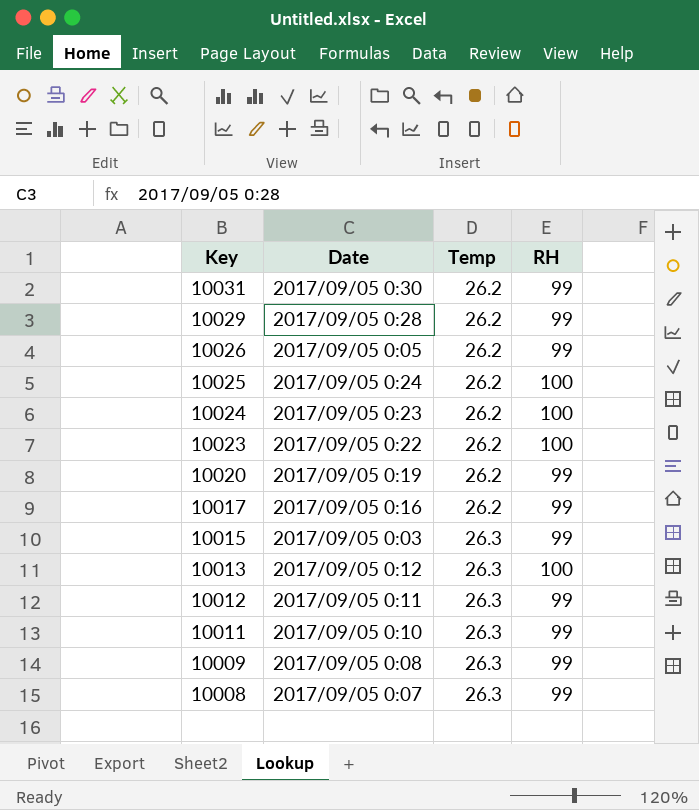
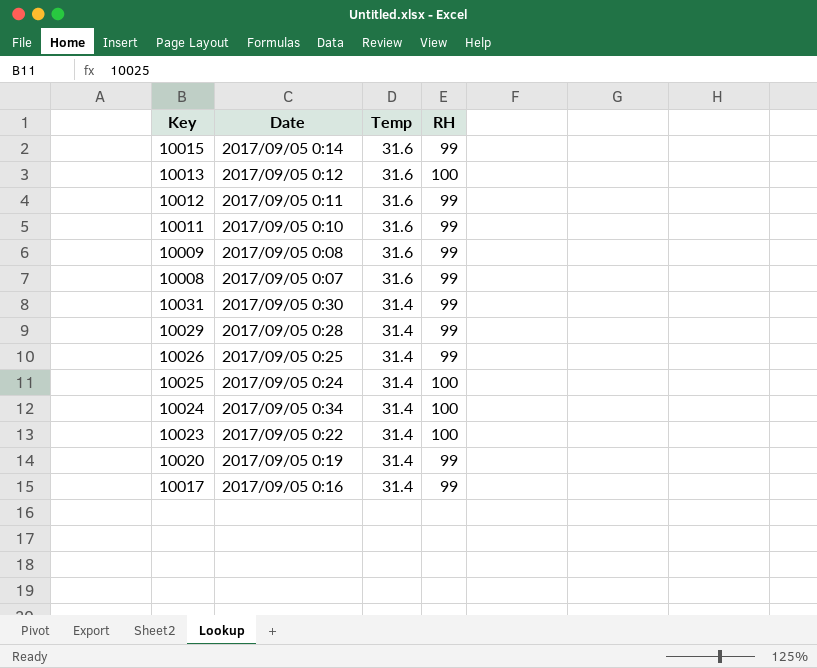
row order: Key descending -> Temp descending
10015 | Date: 2017/09/05 0:03 -> 2017/09/05 0:14
10015 | Temp: 26.3 -> 31.6
10013 | Temp: 26.3 -> 31.6
10012 | Temp: 26.3 -> 31.6
10011 | Temp: 26.3 -> 31.6
10009 | Temp: 26.3 -> 31.6
10008 | Temp: 26.3 -> 31.6
10031 | Temp: 26.2 -> 31.4
10029 | Temp: 26.2 -> 31.4
10026 | Date: 2017/09/05 0:05 -> 2017/09/05 0:25
10026 | Temp: 26.2 -> 31.4
10025 | Temp: 26.2 -> 31.4
10024 | Date: 2017/09/05 0:23 -> 2017/09/05 0:34
10024 | Temp: 26.2 -> 31.4
10023 | Temp: 26.2 -> 31.4
10020 | Temp: 26.2 -> 31.4
10017 | Temp: 26.2 -> 31.4

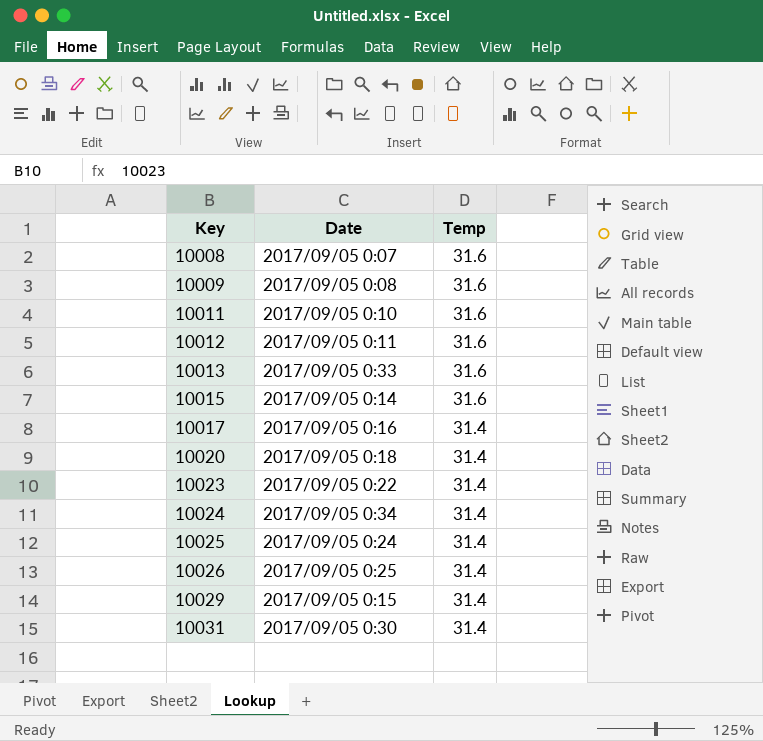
row order: Temp descending -> Key ascending
column RH | position: 4 -> none
10013 | Date: 2017/09/05 0:12 -> 2017/09/05 0:33
10020 | Date: 2017/09/05 0:19 -> 2017/09/05 0:18
10029 | Date: 2017/09/05 0:28 -> 2017/09/05 0:15

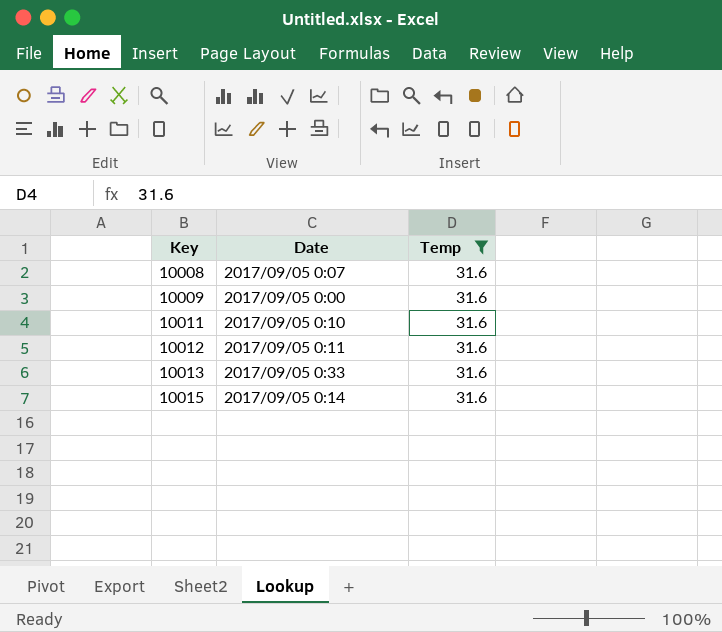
filter: none -> Temp = 31.6
10009 | Date: 2017/09/05 0:08 -> 2017/09/05 0:00

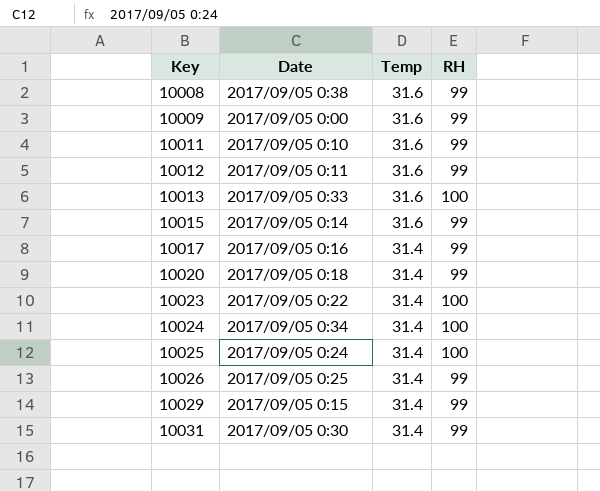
filter: Temp = 31.6 -> none
column RH | position: none -> 4
10008 | Date: 2017/09/05 0:07 -> 2017/09/05 0:38

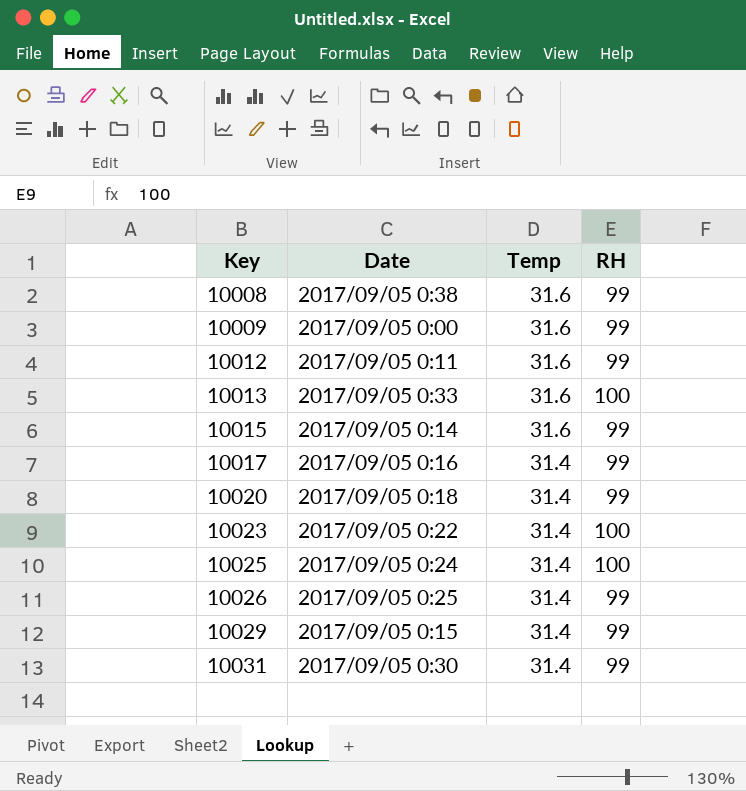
row 10011: 2017/09/05 0:10 | 31.6 | 99 -> none
row 10024: 2017/09/05 0:34 | 31.4 | 100 -> none

